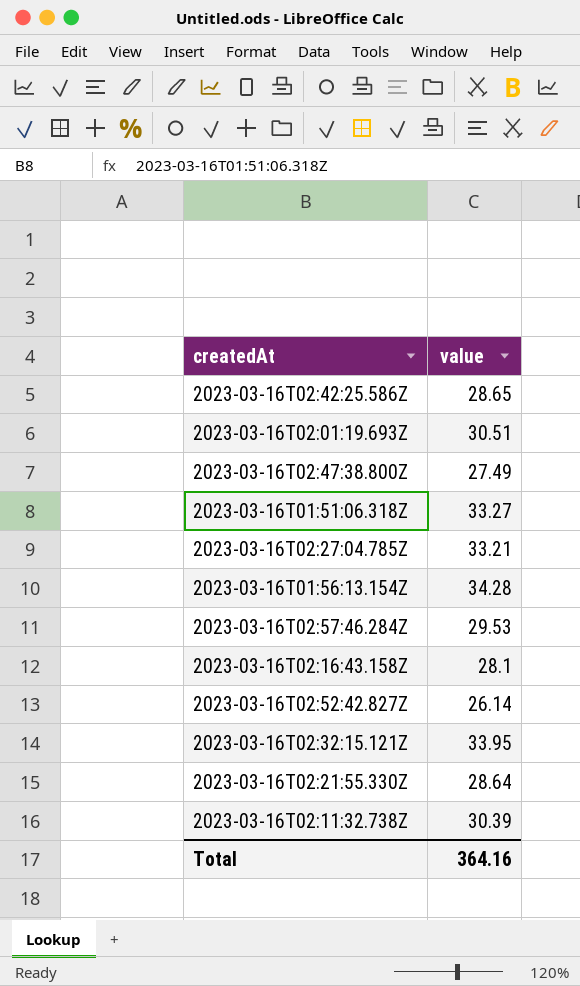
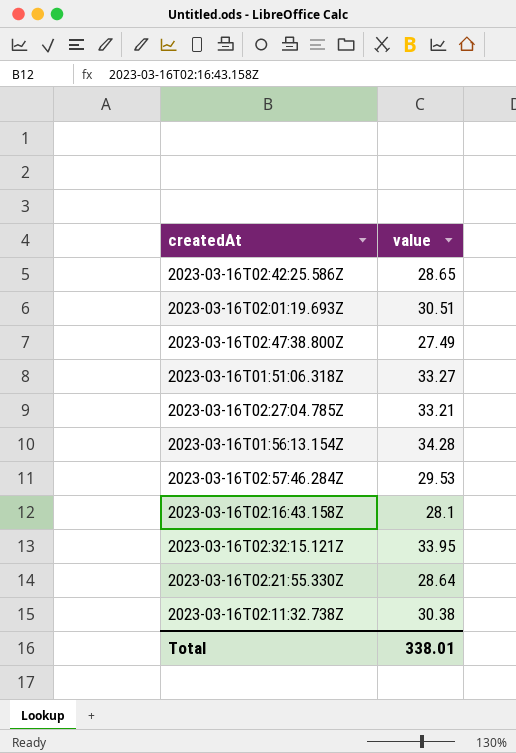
row 2023-03-16T02:52:42.827Z: 26.14 -> none
2023-03-16T02:11:32.738Z | value: 30.39 -> 30.38
Total | value: 364.16 -> 338.01

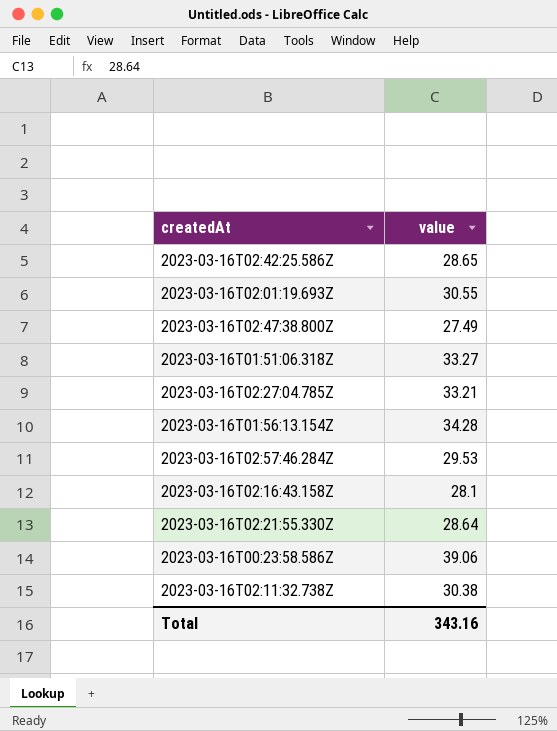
row 2023-03-16T02:32:15.121Z: 33.95 -> none
2023-03-16T02:01:19.693Z | value: 30.51 -> 30.55
row 2023-03-16T00:23:58.586Z: none -> 39.06
Total | value: 338.01 -> 343.16

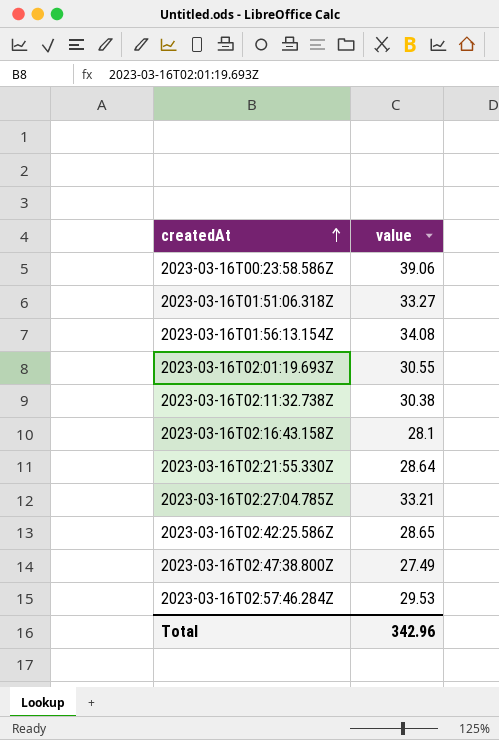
row order: none -> createdAt ascending
2023-03-16T01:56:13.154Z | value: 34.28 -> 34.08
Total | value: 343.16 -> 342.96

